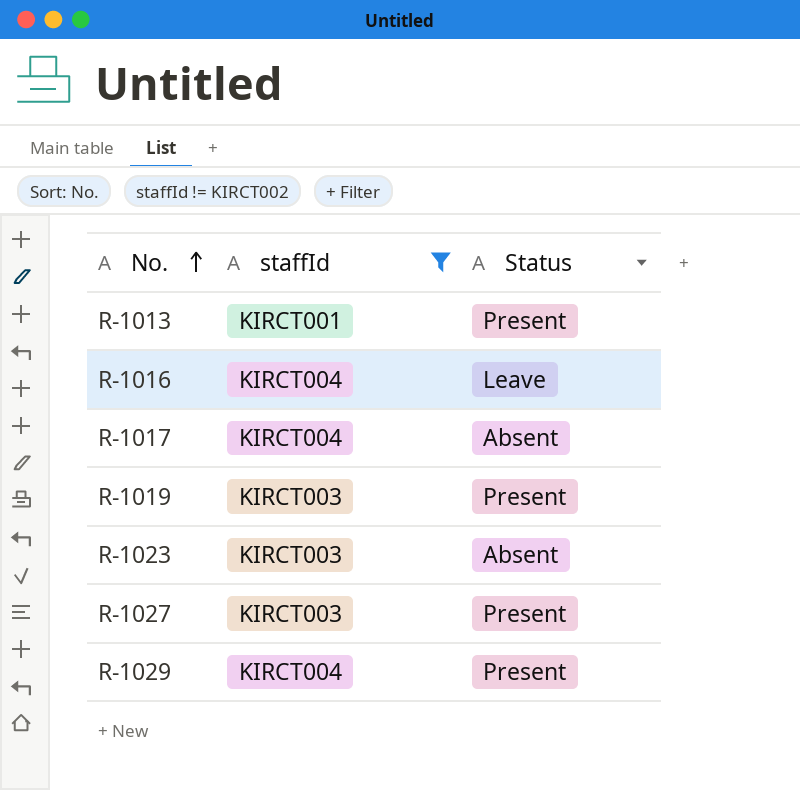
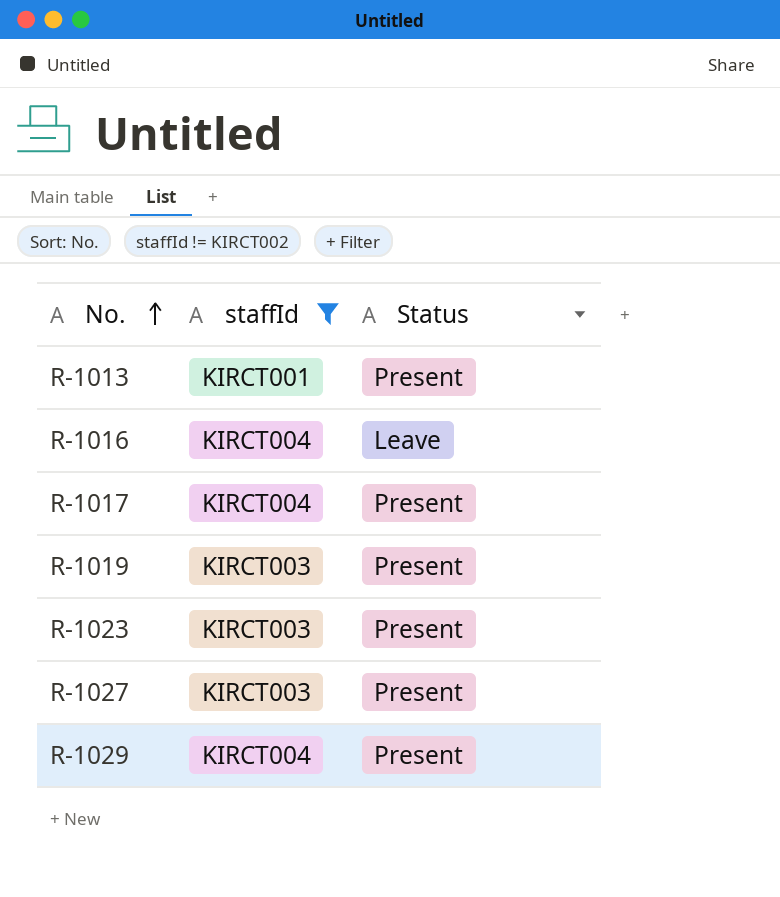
R-1017 | Status: Absent -> Present
R-1023 | Status: Absent -> Present

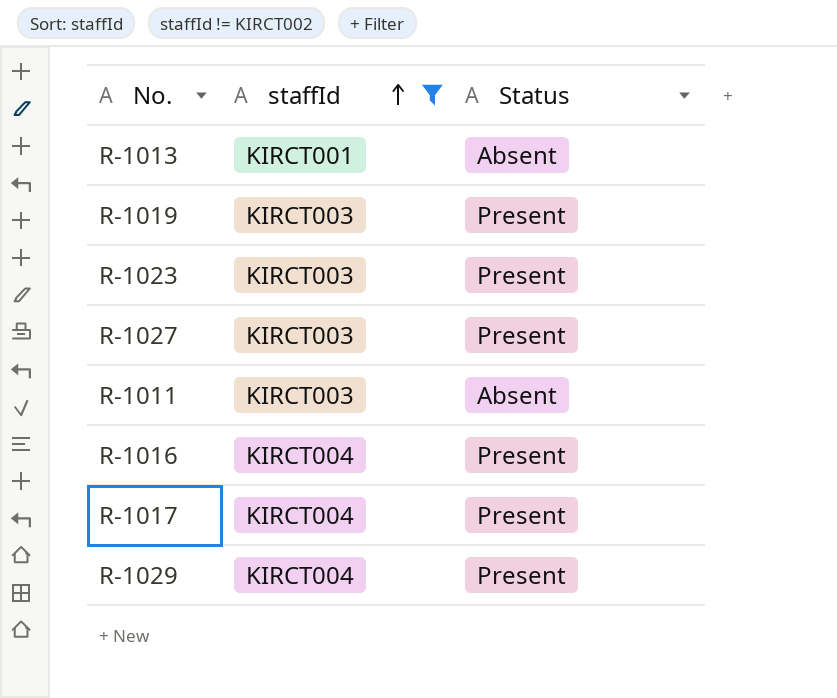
row order: No. ascending -> staffId ascending
R-1013 | Status: Present -> Absent
row R-1011: none -> KIRCT003 | Absent
R-1016 | Status: Leave -> Present

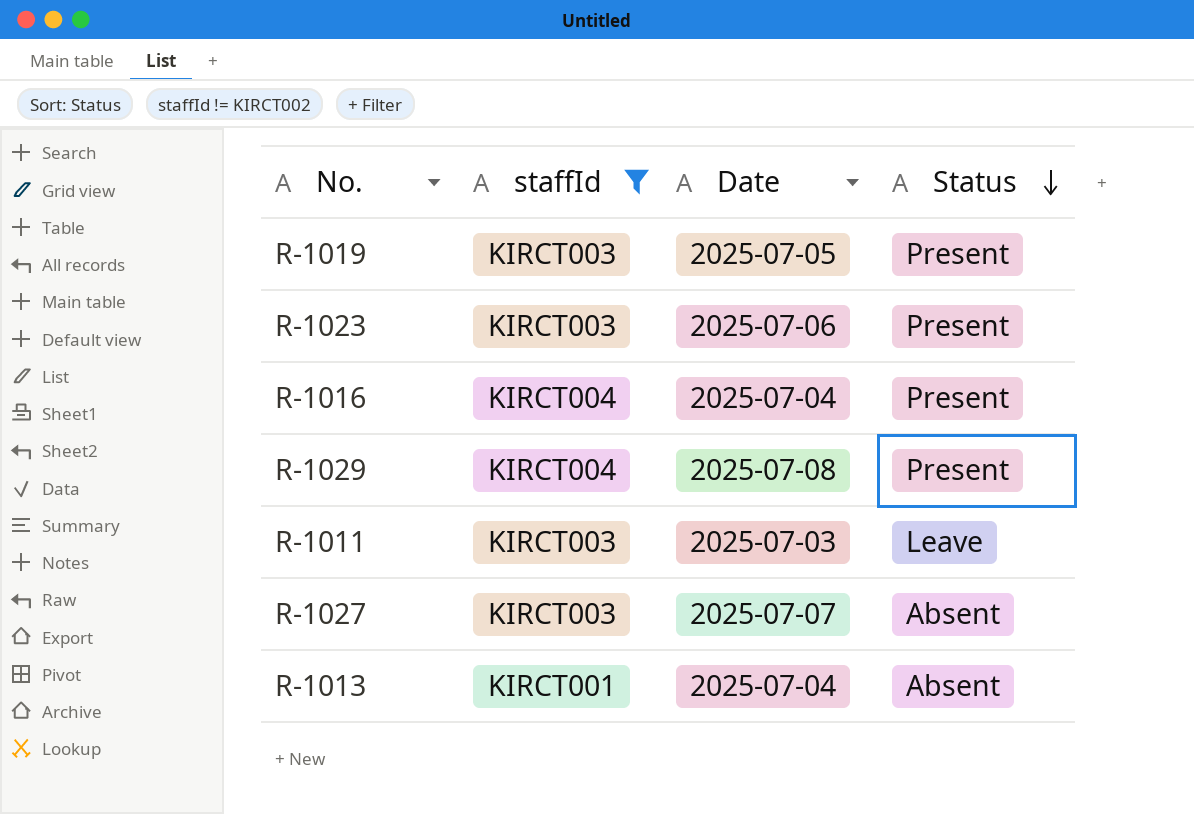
row order: staffId ascending -> Status descending
column Date | position: none -> 3
row R-1017: KIRCT004 | Present -> none
R-1011 | Status: Absent -> Leave
R-1027 | Status: Present -> Absent

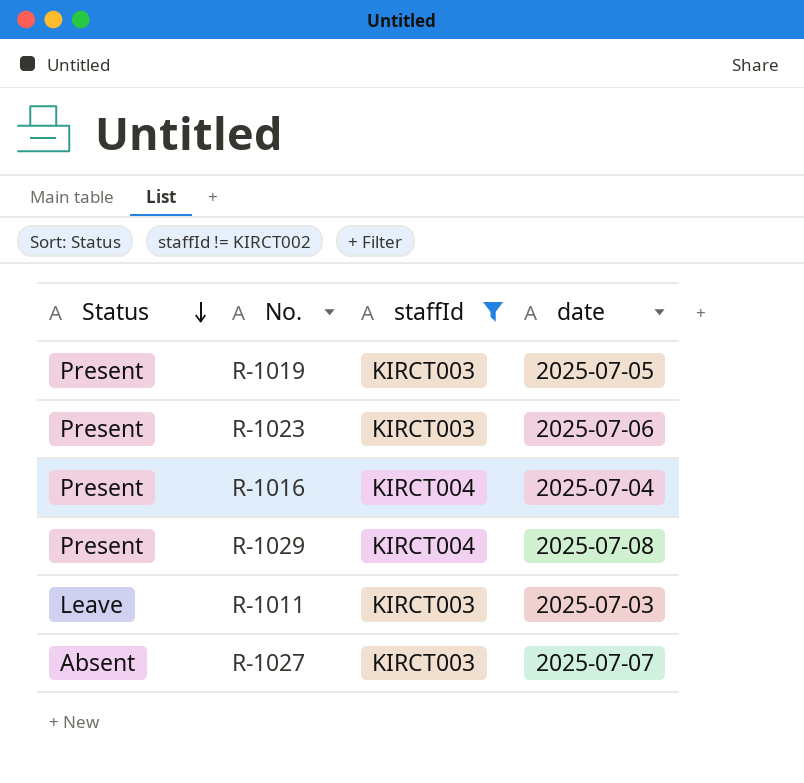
column Status | position: 4 -> 1
column name: Date -> date
row R-1013: KIRCT001 | 2025-07-04 | Absent -> none

